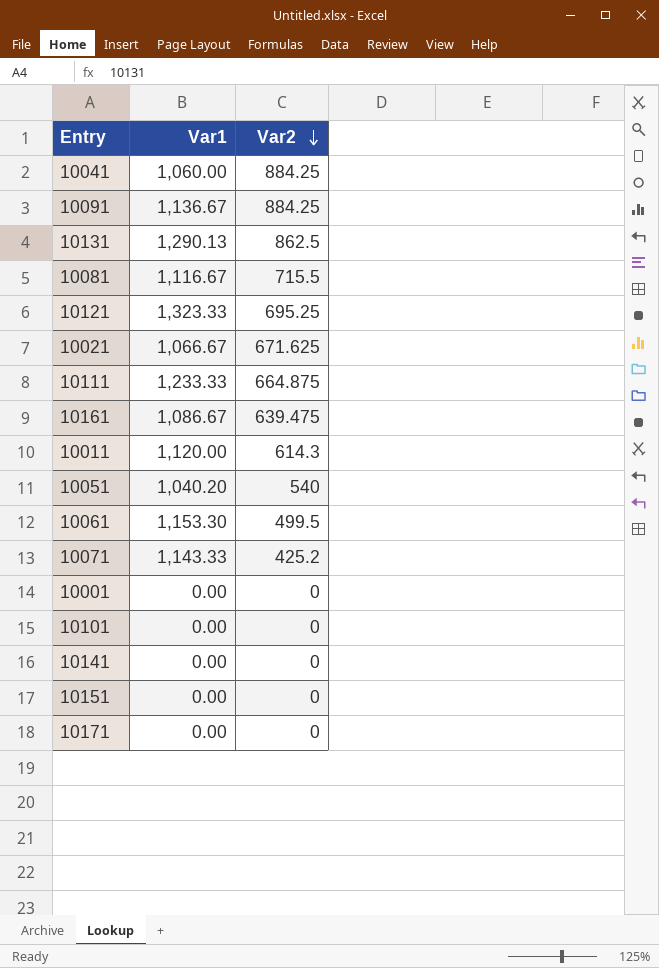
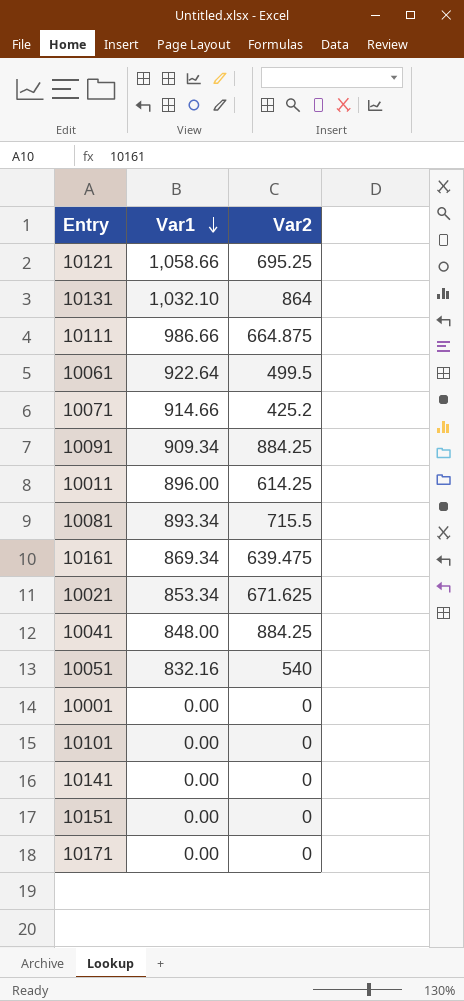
row order: Var2 descending -> Var1 descending
10121 | Var1: 1,323.33 -> 1,058.66
10131 | Var1: 1,290.13 -> 1,032.10
10131 | Var2: 862.5 -> 864
10111 | Var1: 1,233.33 -> 986.66
10061 | Var1: 1,153.30 -> 922.64
10071 | Var1: 1,143.33 -> 914.66
10091 | Var1: 1,136.67 -> 909.34
10011 | Var1: 1,120.00 -> 896.00
10011 | Var2: 614.3 -> 614.25
10081 | Var1: 1,116.67 -> 893.34
10161 | Var1: 1,086.67 -> 869.34
10021 | Var1: 1,066.67 -> 853.34
10041 | Var1: 1,060.00 -> 848.00
10051 | Var1: 1,040.20 -> 832.16

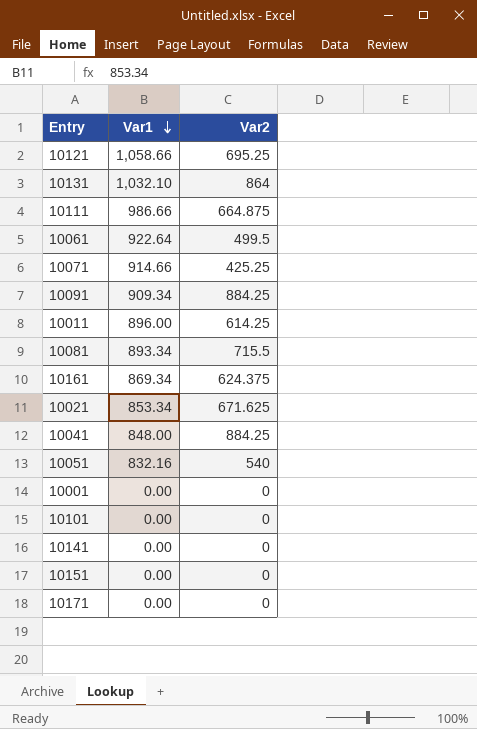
10071 | Var2: 425.2 -> 425.25
10161 | Var2: 639.475 -> 624.375

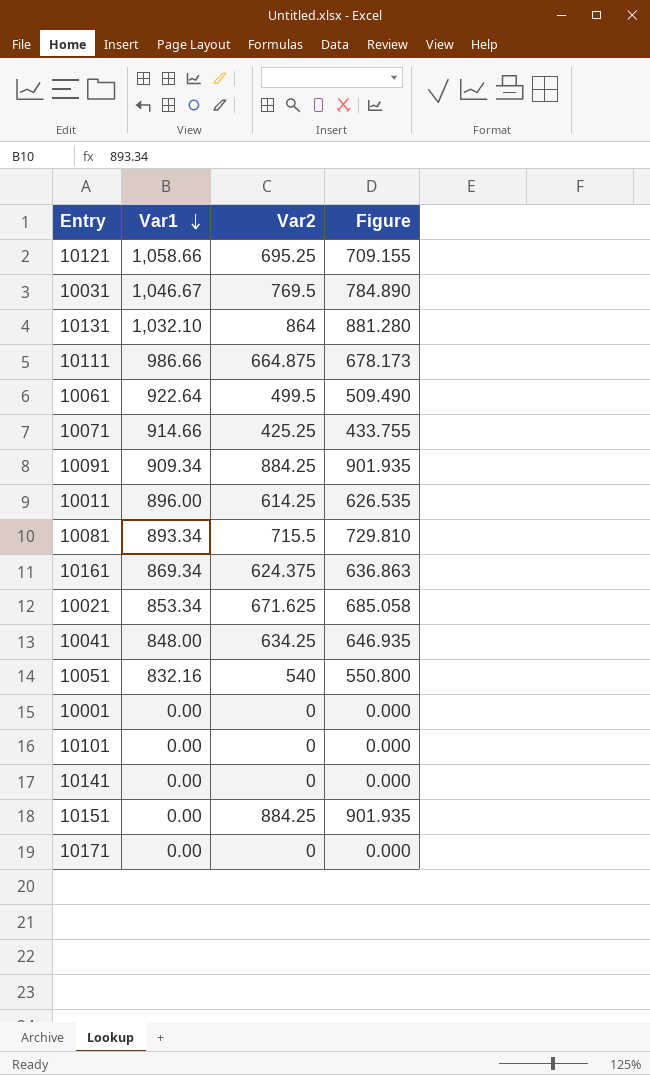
column Figure | formula: none -> [Var2] * 1.02
row 10031: none -> 1,046.67 | 769.5 | 784.890
10041 | Var2: 884.25 -> 634.25
10151 | Var2: 0 -> 884.25

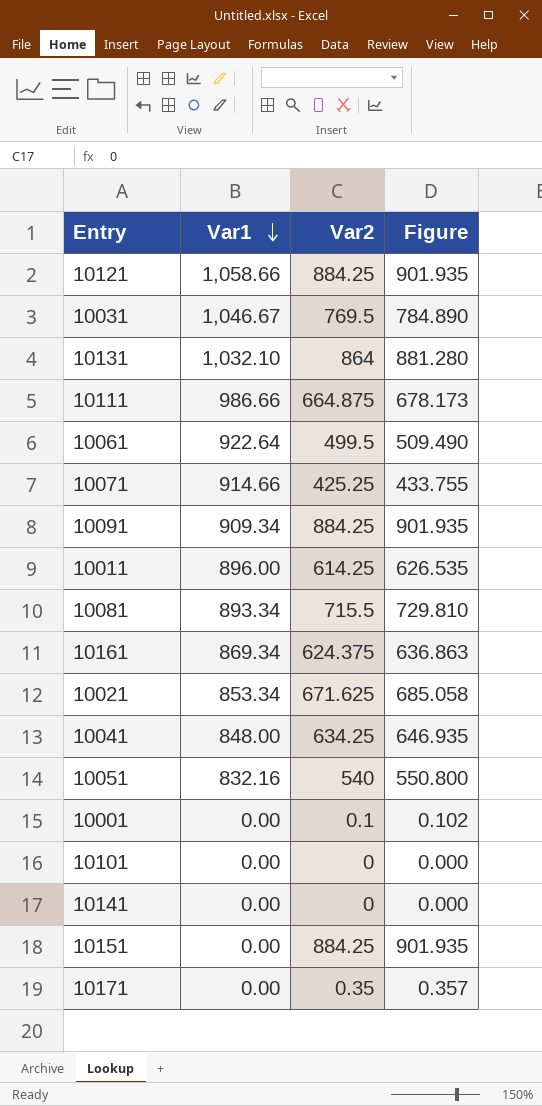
10121 | Var2: 695.25 -> 884.25
10121 | Figure: 709.155 -> 901.935
10001 | Var2: 0 -> 0.1
10001 | Figure: 0.000 -> 0.102
10171 | Var2: 0 -> 0.35
10171 | Figure: 0.000 -> 0.357

